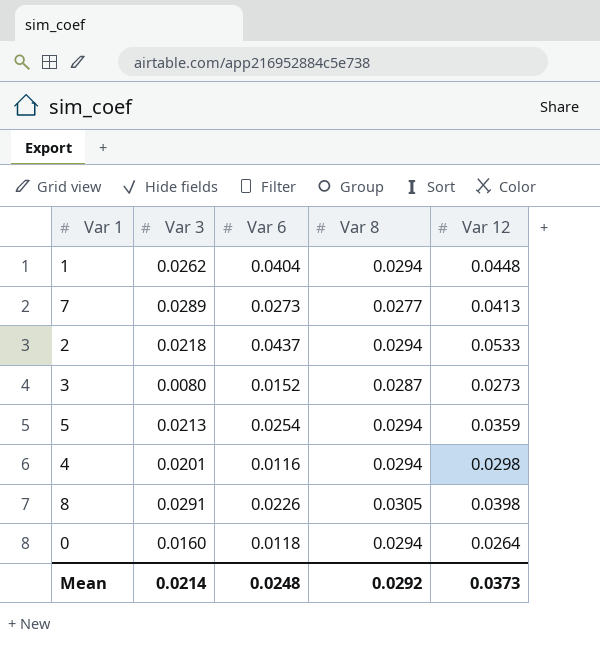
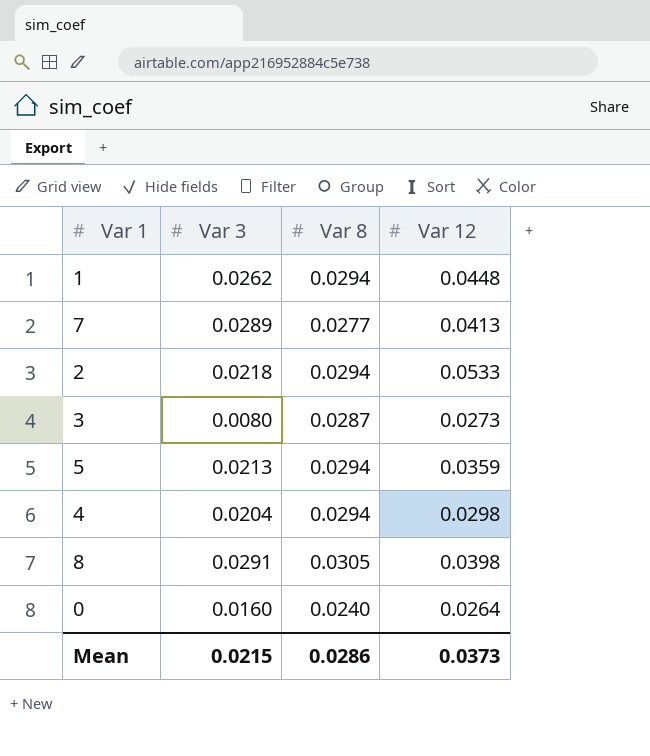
column Var 6 | position: 3 -> none
4 | Var 3: 0.0201 -> 0.0204
0 | Var 8: 0.0294 -> 0.0240
Mean | Var 3: 0.0214 -> 0.0215
Mean | Var 8: 0.0292 -> 0.0286

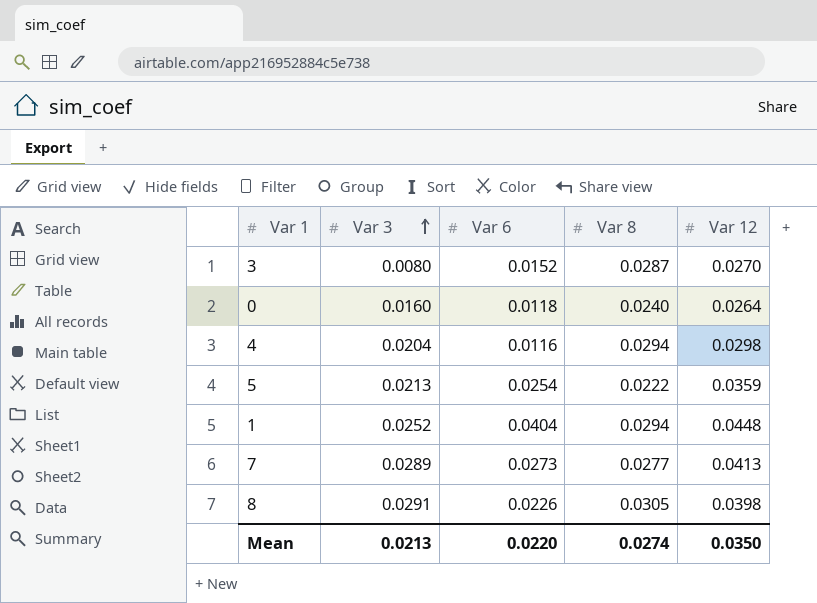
row order: none -> Var 3 ascending
column Var 6 | position: none -> 3
row 2: 0.0218 | 0.0294 | 0.0533 -> none
3 | Var 12: 0.0273 -> 0.0270
5 | Var 8: 0.0294 -> 0.0222
1 | Var 3: 0.0262 -> 0.0252
Mean | Var 3: 0.0215 -> 0.0213
Mean | Var 8: 0.0286 -> 0.0274
Mean | Var 12: 0.0373 -> 0.0350

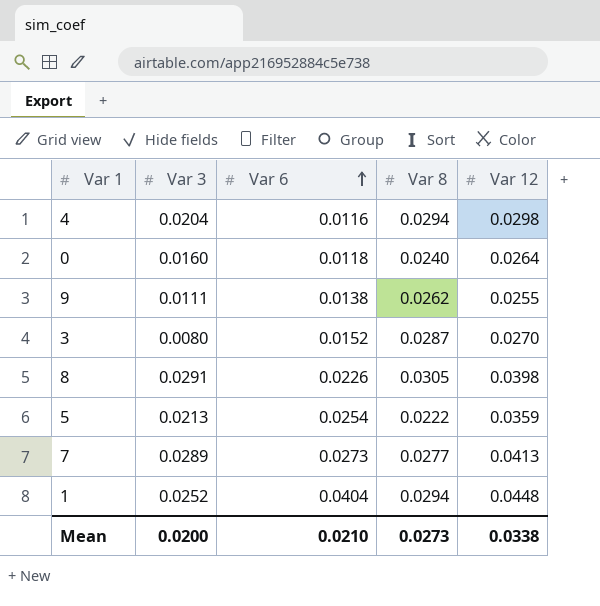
row order: Var 3 ascending -> Var 6 ascending
row 9: none -> 0.0111 | 0.0138 | 0.0262 | 0.0255
Mean | Var 3: 0.0213 -> 0.0200
Mean | Var 6: 0.0220 -> 0.0210
Mean | Var 8: 0.0274 -> 0.0273
Mean | Var 12: 0.0350 -> 0.0338

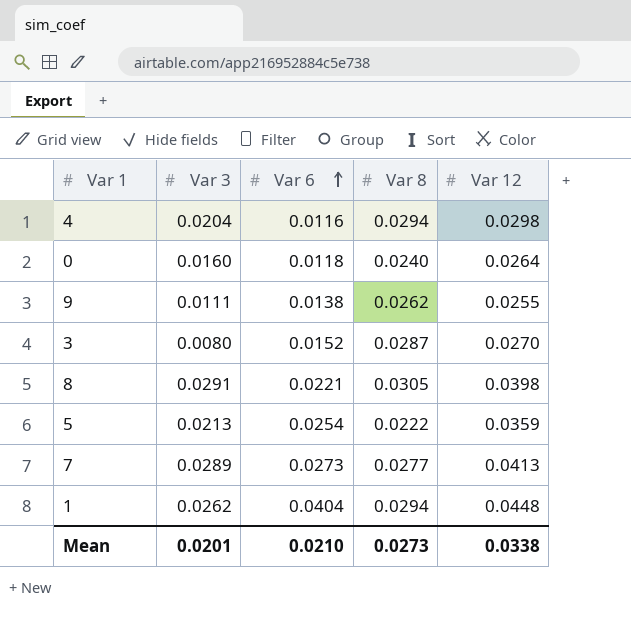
8 | Var 6: 0.0226 -> 0.0221
1 | Var 3: 0.0252 -> 0.0262
Mean | Var 3: 0.0200 -> 0.0201

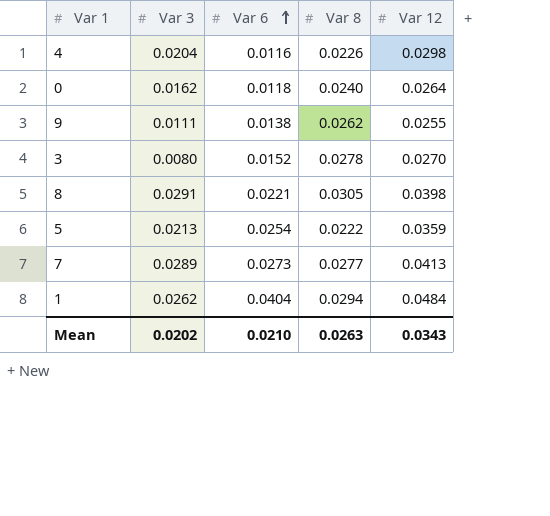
4 | Var 8: 0.0294 -> 0.0226
0 | Var 3: 0.0160 -> 0.0162
3 | Var 8: 0.0287 -> 0.0278
1 | Var 12: 0.0448 -> 0.0484
Mean | Var 3: 0.0201 -> 0.0202
Mean | Var 8: 0.0273 -> 0.0263
Mean | Var 12: 0.0338 -> 0.0343

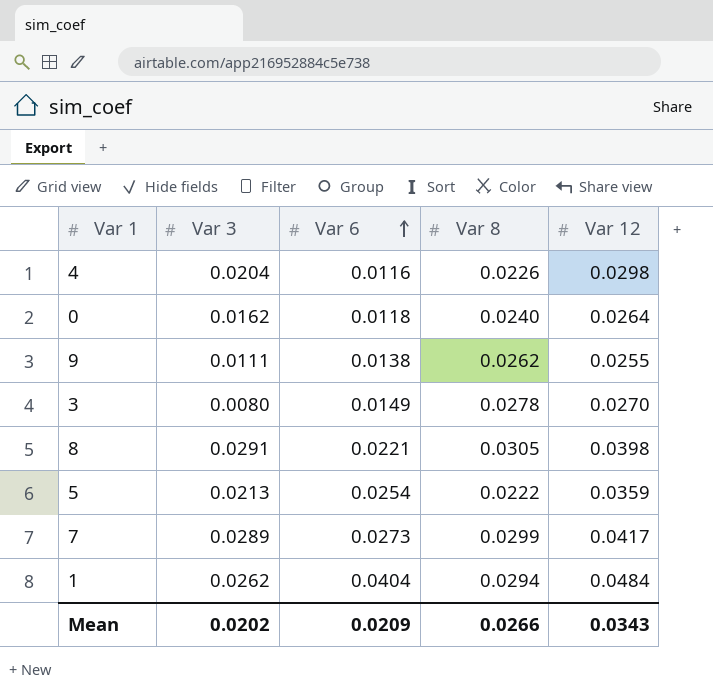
3 | Var 6: 0.0152 -> 0.0149
7 | Var 8: 0.0277 -> 0.0299
7 | Var 12: 0.0413 -> 0.0417
Mean | Var 6: 0.0210 -> 0.0209
Mean | Var 8: 0.0263 -> 0.0266

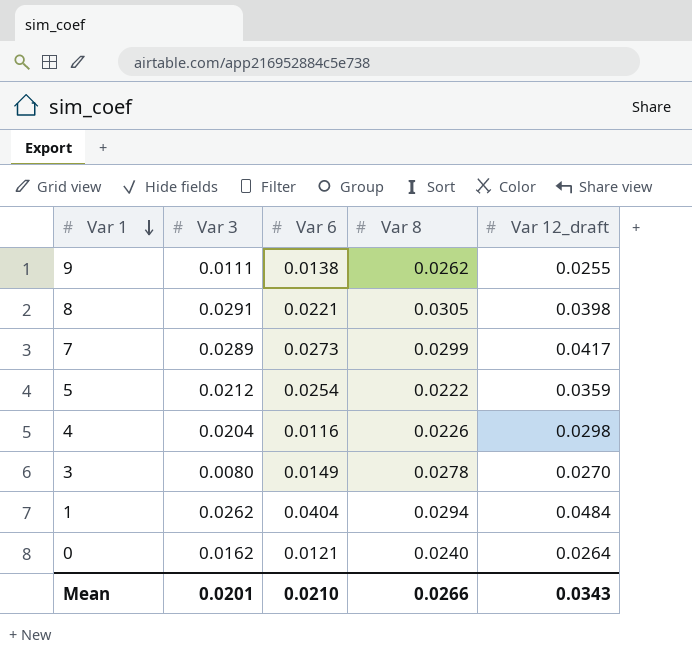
row order: Var 6 ascending -> Var 1 descending
column name: Var 12 -> Var 12_draft
5 | Var 3: 0.0213 -> 0.0212
0 | Var 6: 0.0118 -> 0.0121
Mean | Var 3: 0.0202 -> 0.0201
Mean | Var 6: 0.0209 -> 0.0210

